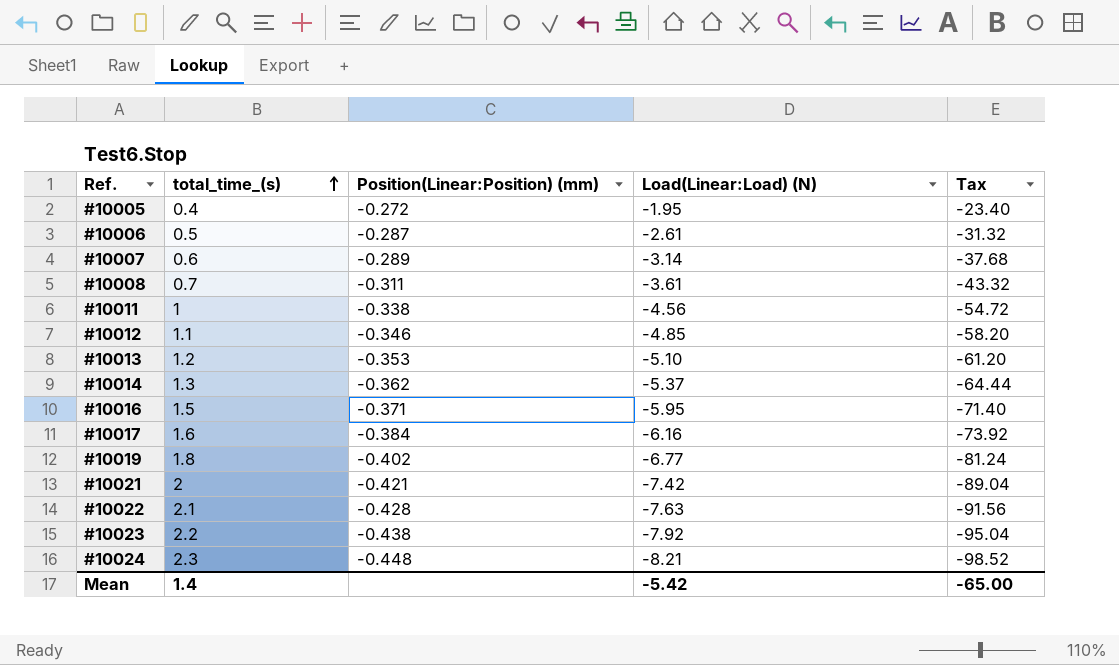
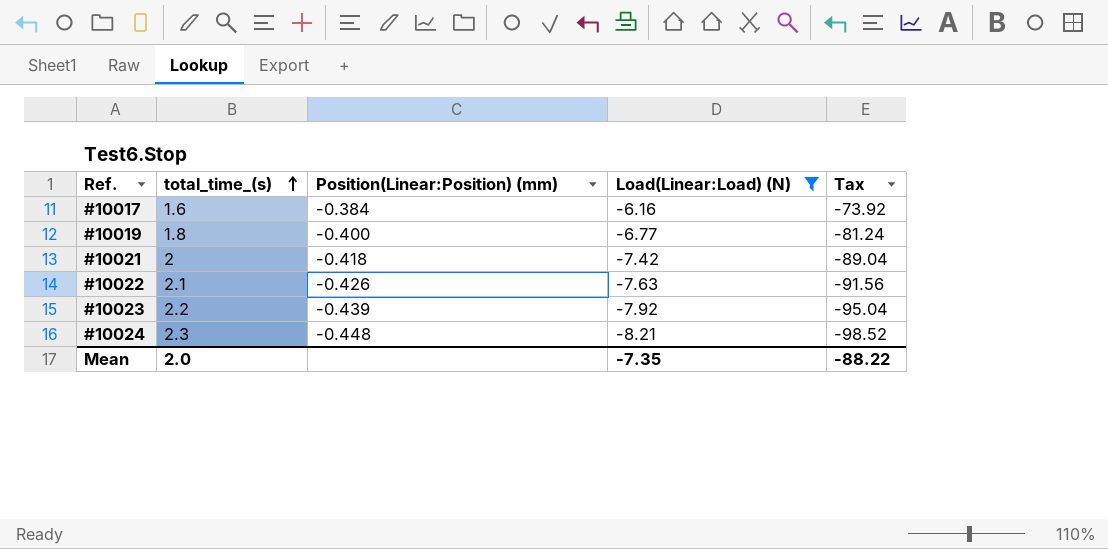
filter: none -> Load(Linear:Load) (N) <= -6.16
#10019 | Position(Linear:Position) (mm): -0.402 -> -0.400
#10021 | Position(Linear:Position) (mm): -0.421 -> -0.418
#10022 | Position(Linear:Position) (mm): -0.428 -> -0.426
#10023 | Position(Linear:Position) (mm): -0.438 -> -0.439
Mean | total_time_(s): 1.4 -> 2.0
Mean | Load(Linear:Load) (N): -5.42 -> -7.35
Mean | Tax: -65.00 -> -88.22

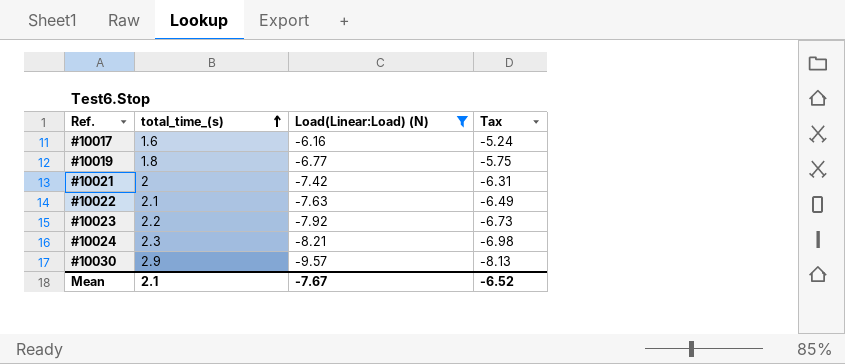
column Position(Linear:Position) (mm) | position: 3 -> none
column Tax | formula: [Load(Linear:Load) (N)] * 12 -> [Load(Linear:Load) (N)] * 0.85
row #10030: none -> 2.9 | -9.57 | -8.13
Mean | total_time_(s): 2.0 -> 2.1
Mean | Load(Linear:Load) (N): -7.35 -> -7.67
Mean | Tax: -88.22 -> -6.52

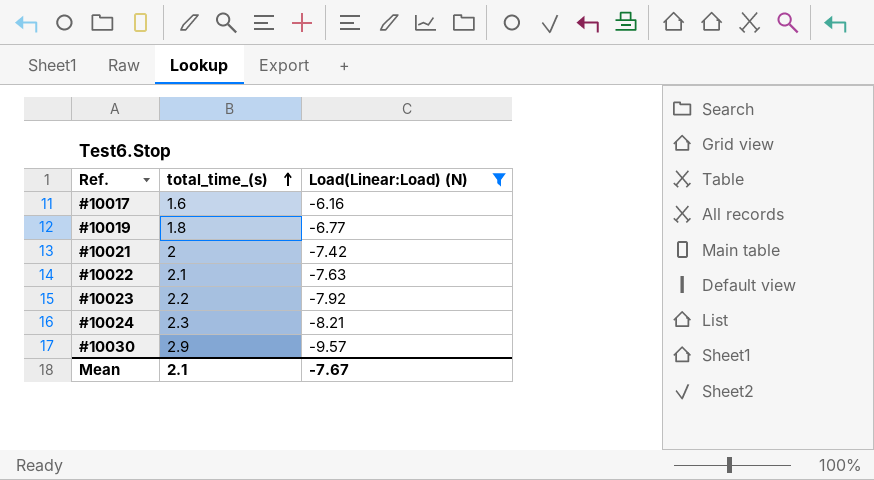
column Tax | formula: [Load(Linear:Load) (N)] * 0.85 -> none

